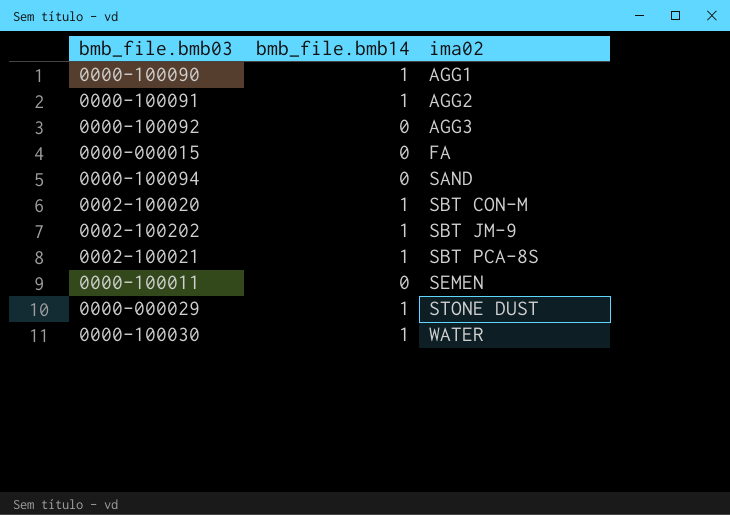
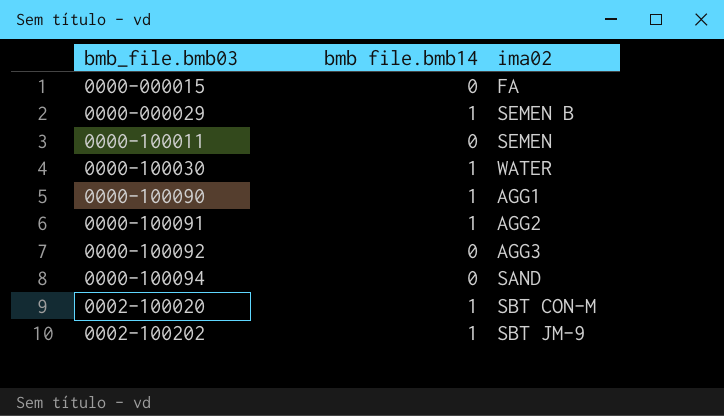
row order: ima02 ascending -> bmb_file.bmb03 ascending
column name: bmb_file.bmb14 -> bmb file.bmb14
row 0002-100021: 1 | SBT PCA-8S -> none
0000-000029 | ima02: STONE DUST -> SEMEN B

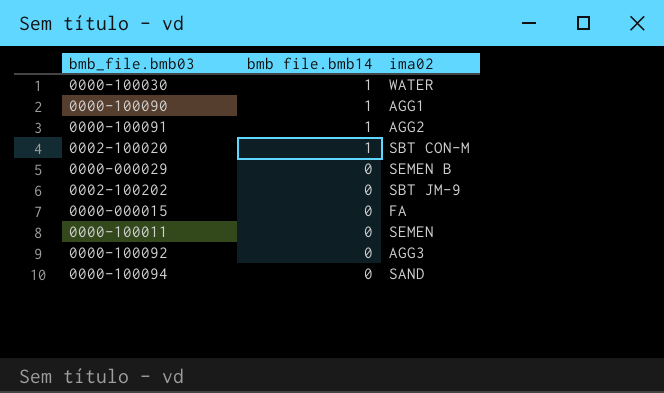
row order: bmb_file.bmb03 ascending -> bmb file.bmb14 descending
0000-000029 | bmb file.bmb14: 1 -> 0
0002-100202 | bmb file.bmb14: 1 -> 0

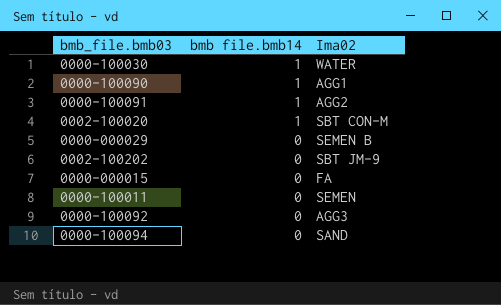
column name: ima02 -> Ima02

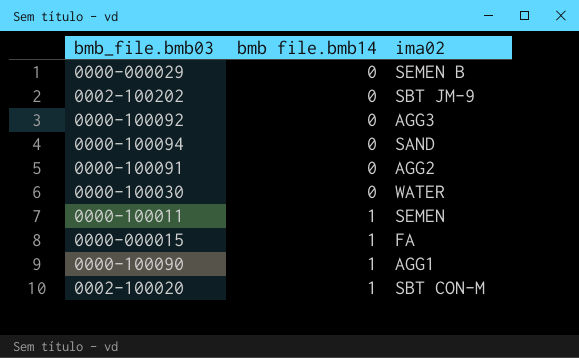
row order: bmb file.bmb14 descending -> bmb file.bmb14 ascending
column name: Ima02 -> ima02
0000-100091 | bmb file.bmb14: 1 -> 0
0000-100030 | bmb file.bmb14: 1 -> 0
0000-100011 | bmb file.bmb14: 0 -> 1
0000-000015 | bmb file.bmb14: 0 -> 1

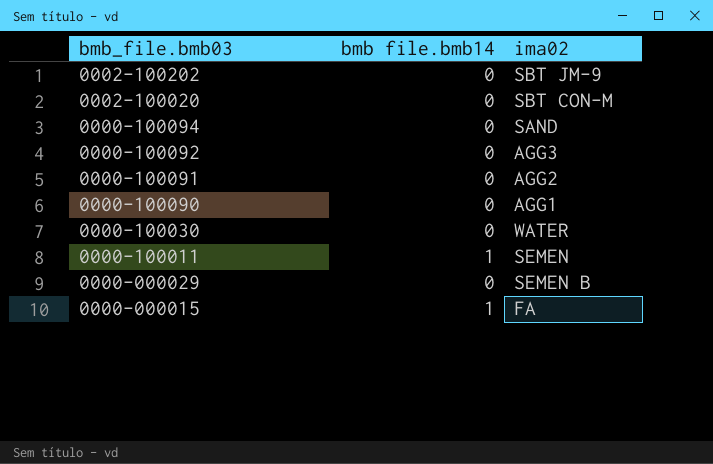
row order: bmb file.bmb14 ascending -> bmb_file.bmb03 descending
0002-100020 | bmb file.bmb14: 1 -> 0
0000-100090 | bmb file.bmb14: 1 -> 0

